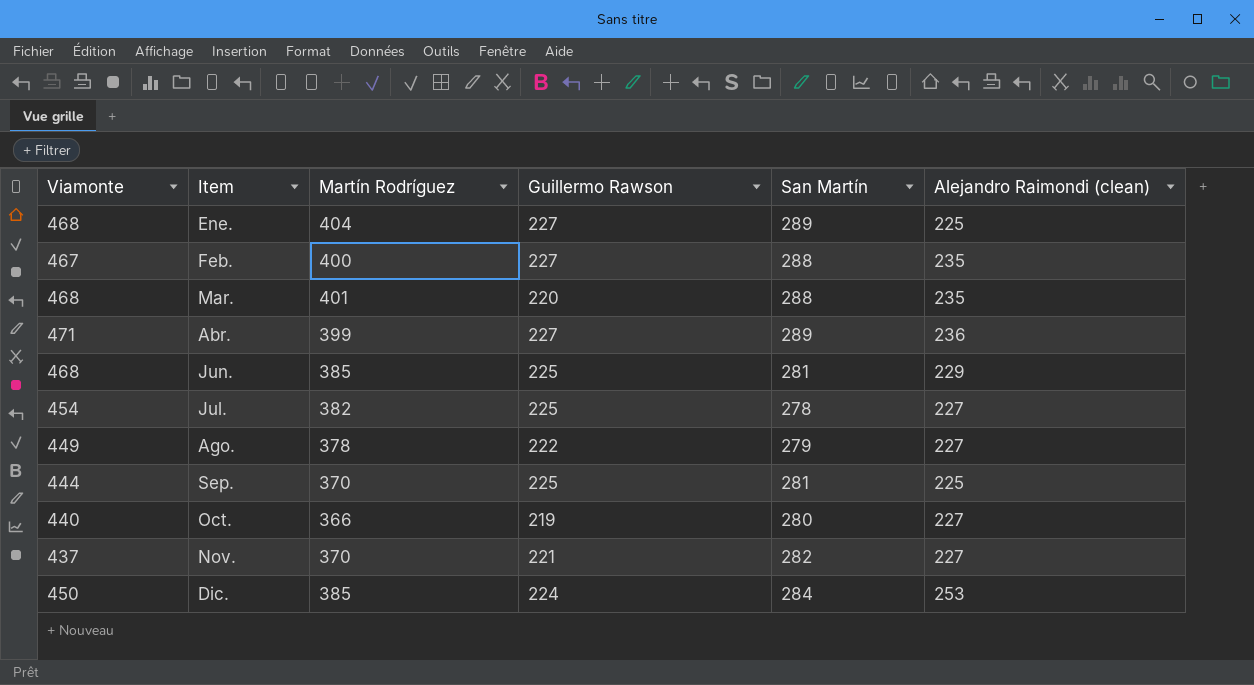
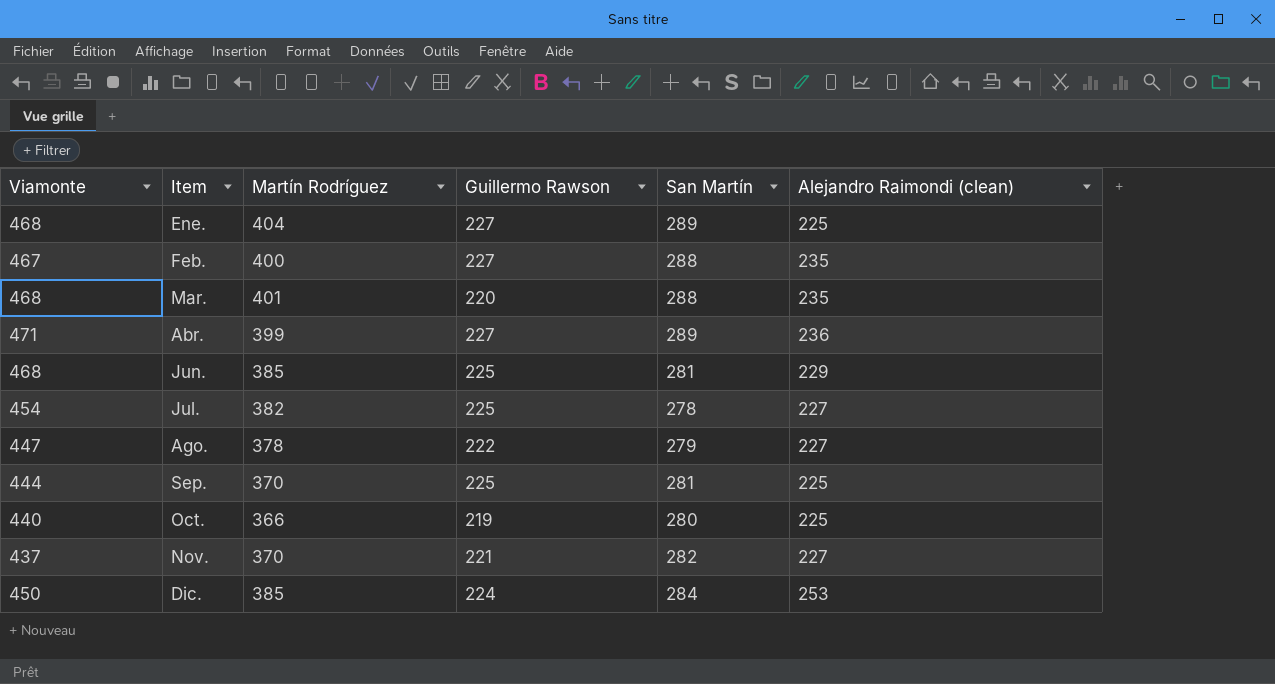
Ago. | Viamonte: 449 -> 447
Oct. | Alejandro Raimondi (clean): 227 -> 225

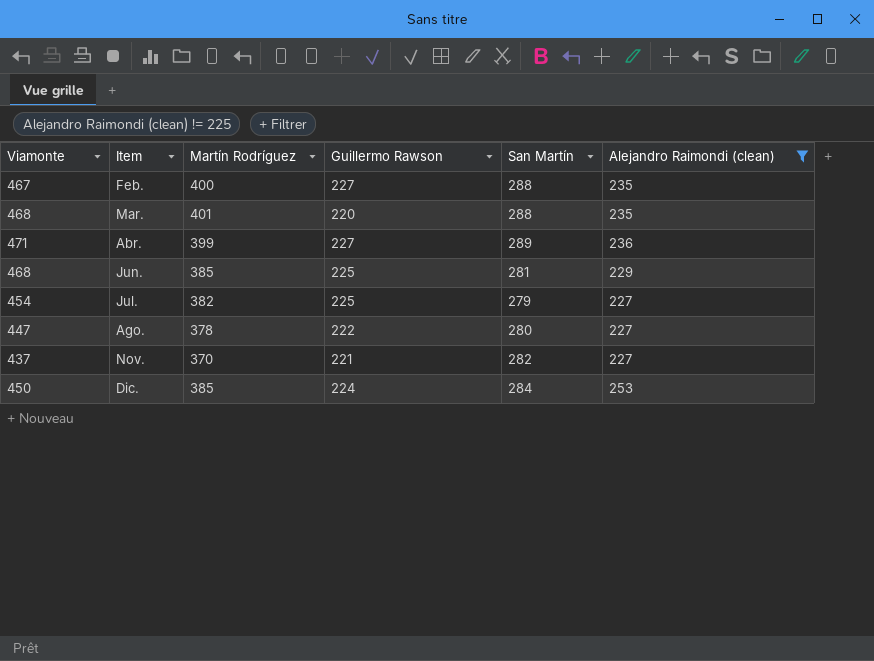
filter: none -> Alejandro Raimondi (clean) != 225
Jul. | San Martín: 278 -> 279
Ago. | San Martín: 279 -> 280

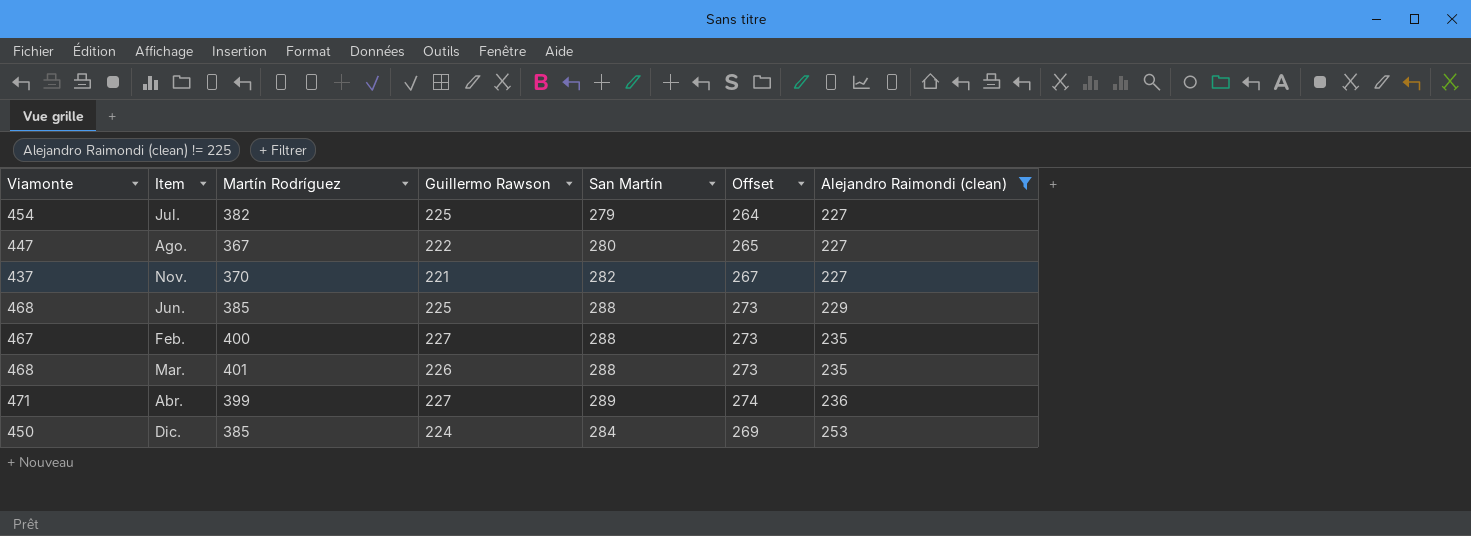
row order: Item ascending -> Alejandro Raimondi (clean) ascending
column Offset | formula: none -> [San Martín] - 15
Ago. | Martín Rodríguez: 378 -> 367
Jun. | San Martín: 281 -> 288
Mar. | Guillermo Rawson: 220 -> 226

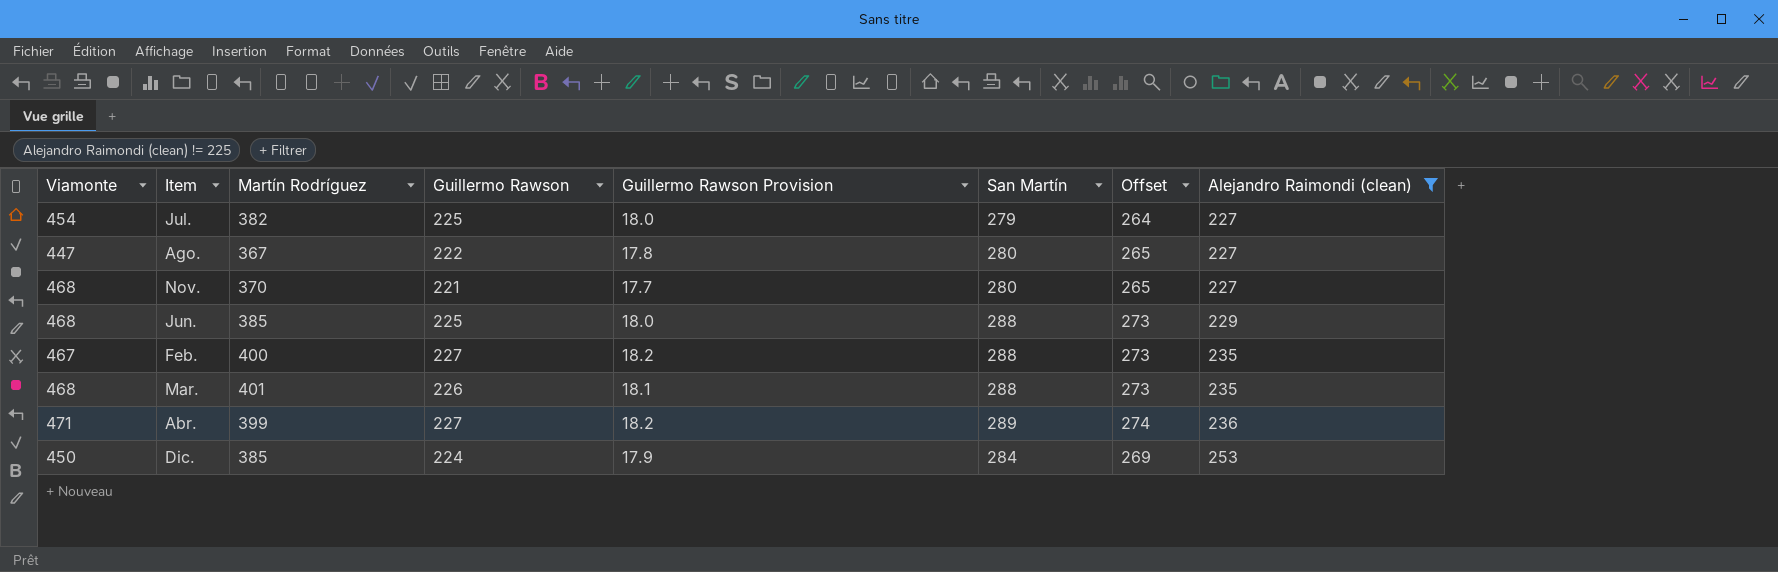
column Guillermo Rawson Provision | formula: none -> [Guillermo Rawson] * 0.08
Nov. | Viamonte: 437 -> 468
Nov. | San Martín: 282 -> 280
Nov. | Offset: 267 -> 265

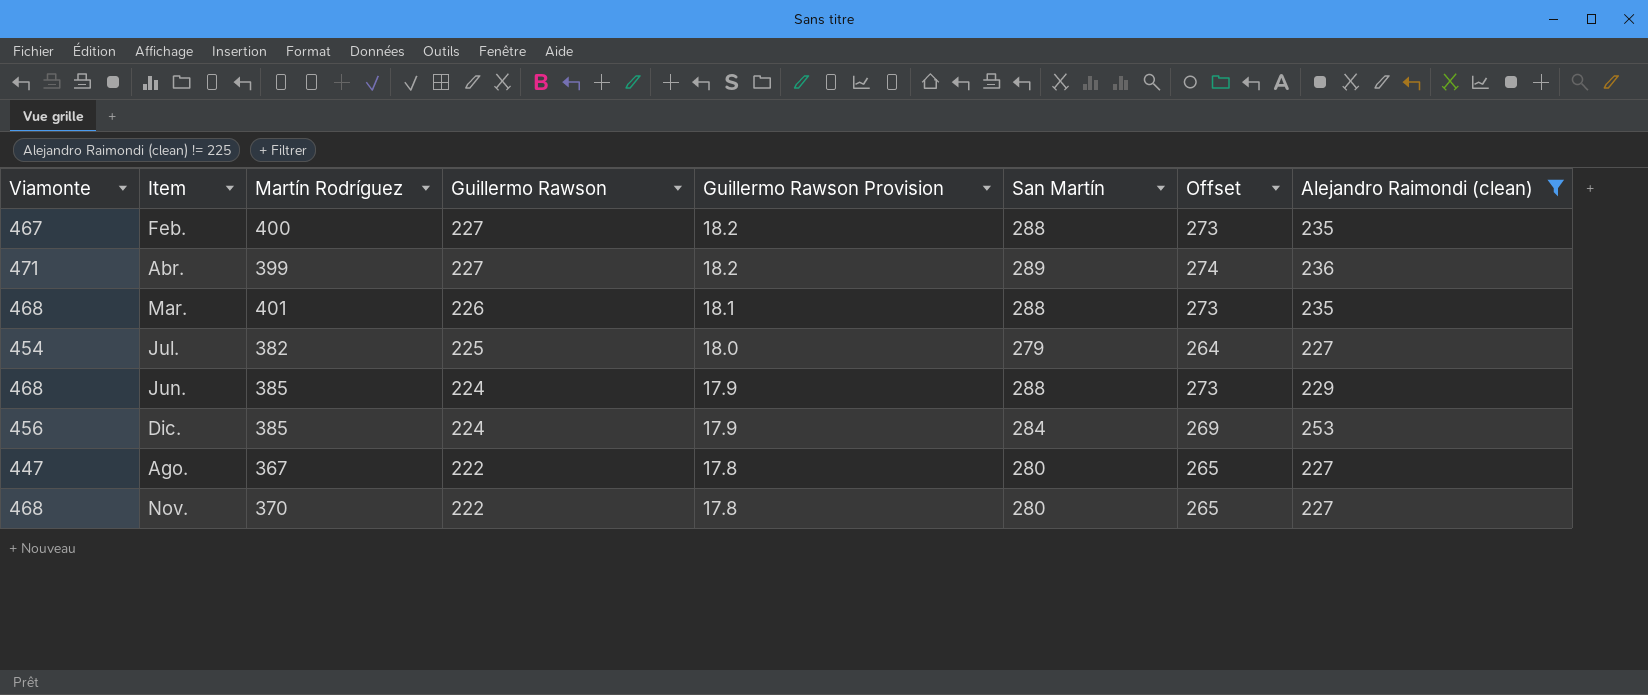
row order: Alejandro Raimondi (clean) ascending -> Guillermo Rawson descending
Jun. | Guillermo Rawson: 225 -> 224
Jun. | Guillermo Rawson Provision: 18.0 -> 17.9
Dic. | Viamonte: 450 -> 456
Nov. | Guillermo Rawson: 221 -> 222
Nov. | Guillermo Rawson Provision: 17.7 -> 17.8

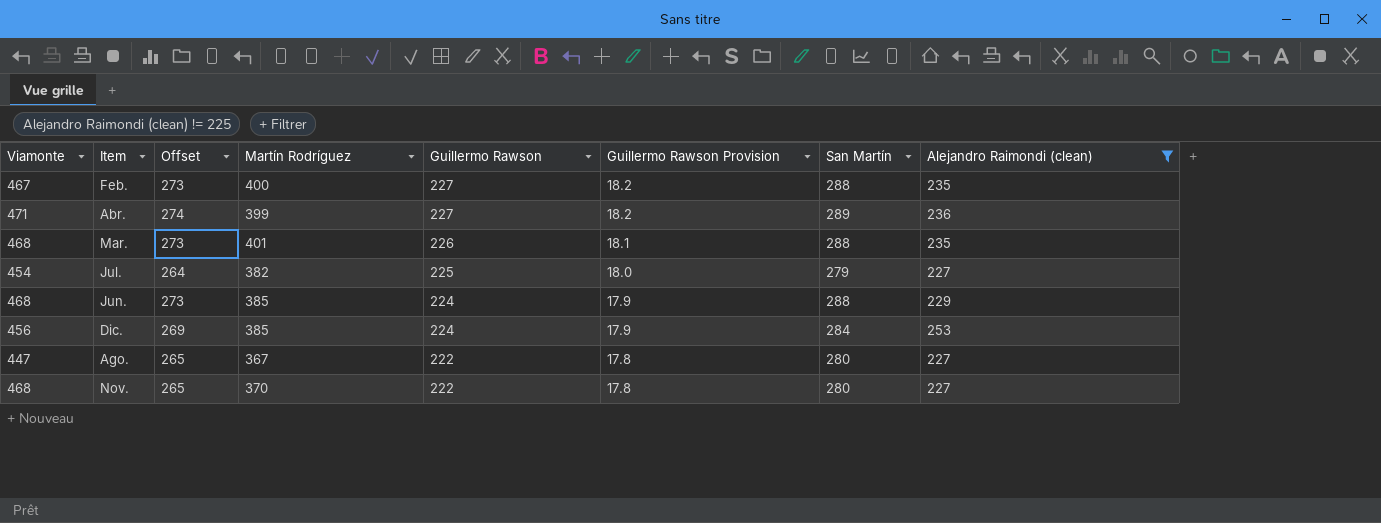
column Offset | position: 7 -> 3

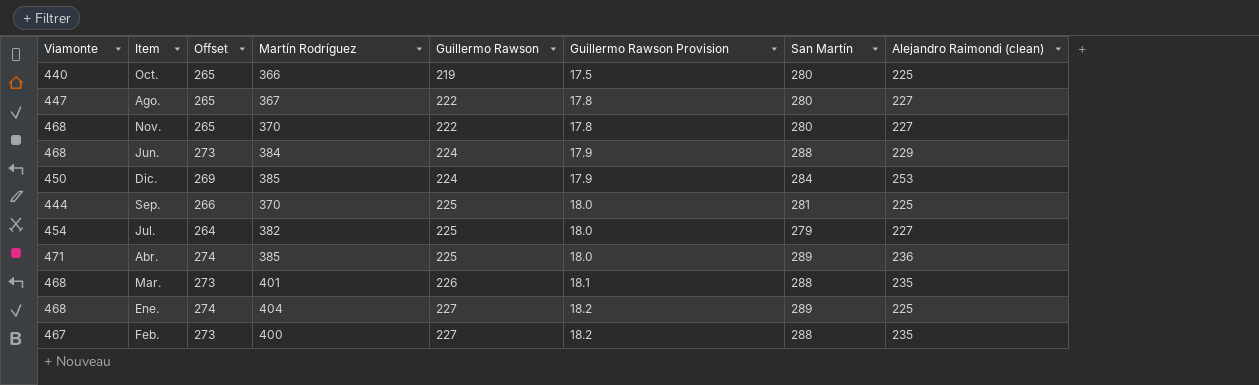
filter: Alejandro Raimondi (clean) != 225 -> none
row order: Guillermo Rawson descending -> Guillermo Rawson ascending
Jun. | Martín Rodríguez: 385 -> 384
Dic. | Viamonte: 456 -> 450
Abr. | Martín Rodríguez: 399 -> 385
Abr. | Guillermo Rawson: 227 -> 225
Abr. | Guillermo Rawson Provision: 18.2 -> 18.0

